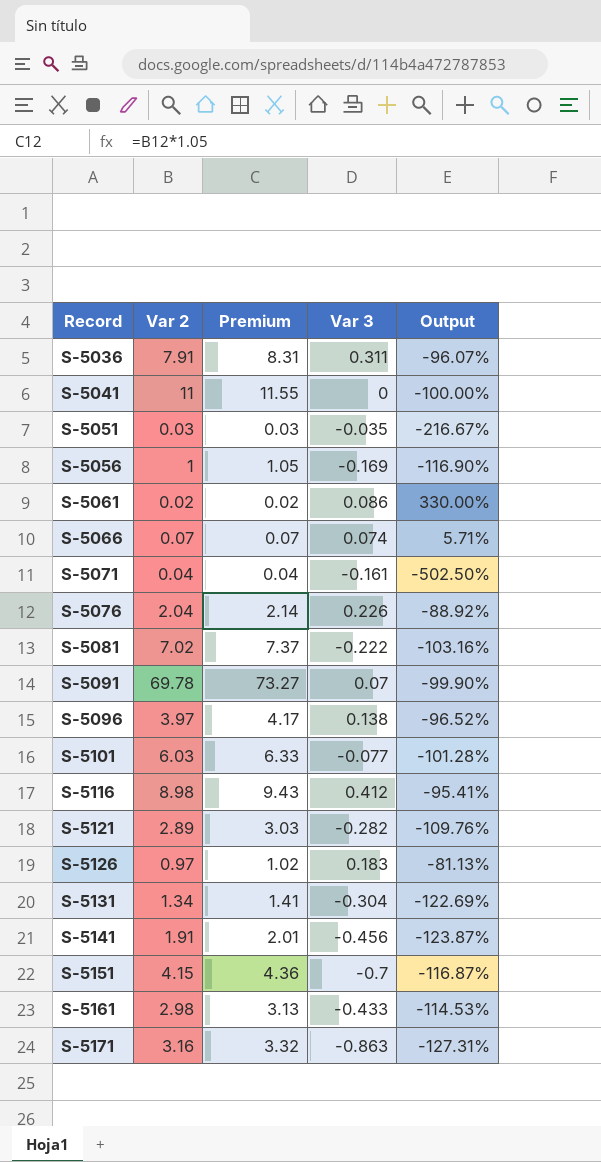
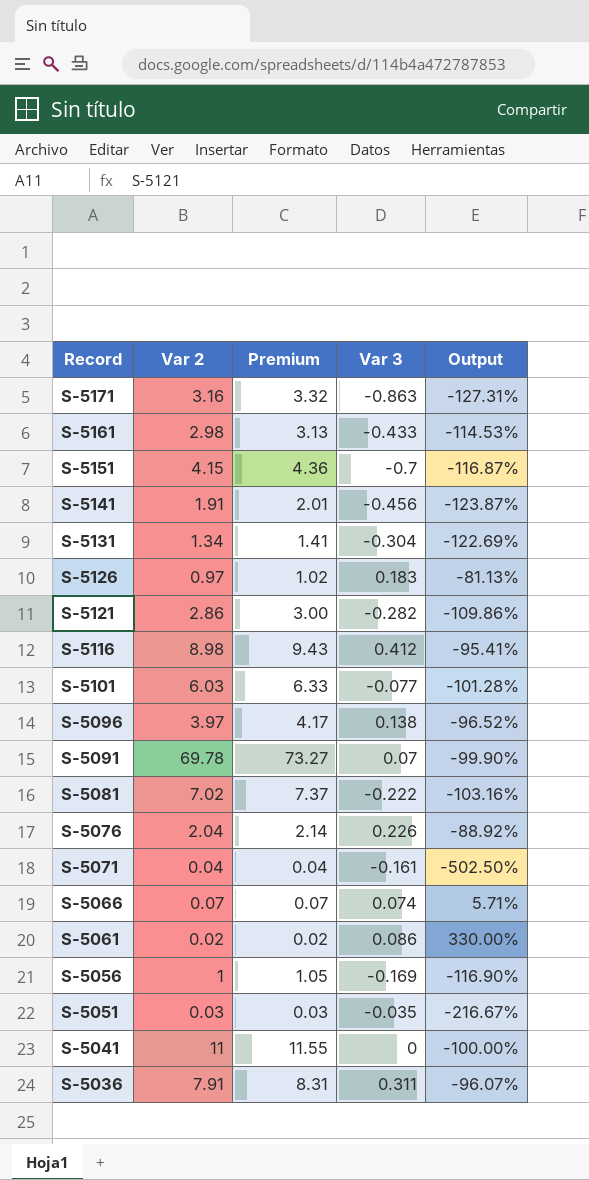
row order: Record ascending -> Record descending
S-5121 | Var 2: 2.89 -> 2.86
S-5121 | Premium: 3.03 -> 3.00
S-5121 | Output: -109.76% -> -109.86%

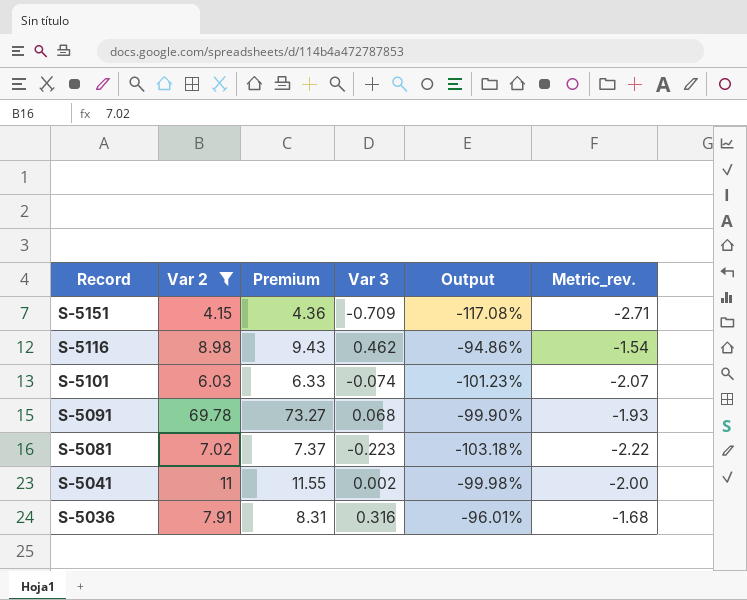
filter: none -> Var 2 >= 4.15
column Metric_rev. | formula: none -> [Var 3] - 2
S-5151 | Var 3: -0.7 -> -0.709
S-5151 | Output: -116.87% -> -117.08%
S-5116 | Var 3: 0.412 -> 0.462
S-5116 | Output: -95.41% -> -94.86%
S-5101 | Var 3: -0.077 -> -0.074
S-5101 | Output: -101.28% -> -101.23%
S-5091 | Var 3: 0.07 -> 0.068
S-5081 | Var 3: -0.222 -> -0.223
S-5081 | Output: -103.16% -> -103.18%
S-5041 | Var 3: 0 -> 0.002
S-5041 | Output: -100.00% -> -99.98%
S-5036 | Var 3: 0.311 -> 0.316
S-5036 | Output: -96.07% -> -96.01%

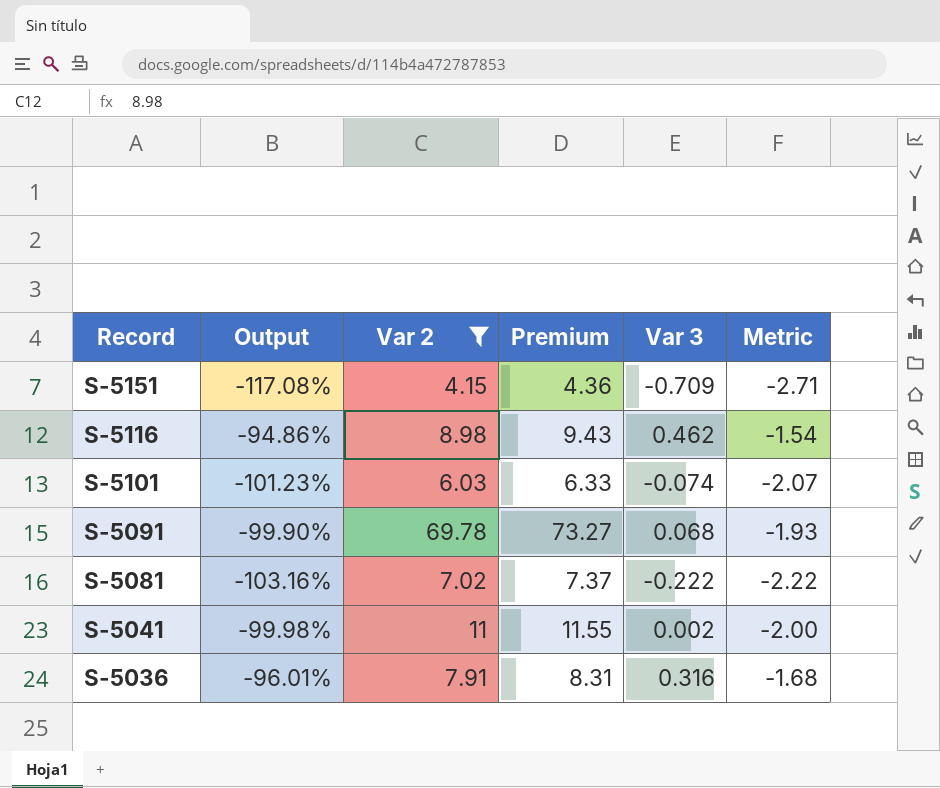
column Output | position: 5 -> 2
column name: Metric_rev. -> Metric
S-5081 | Output: -103.18% -> -103.16%
S-5081 | Var 3: -0.223 -> -0.222

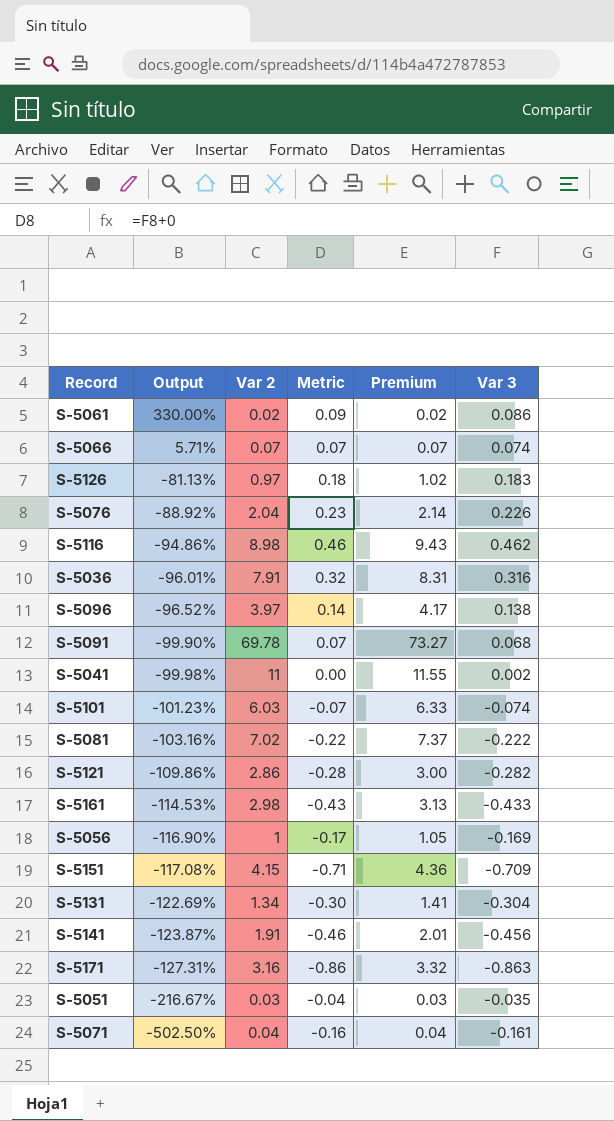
filter: Var 2 >= 4.15 -> none
row order: Record descending -> Output descending
column Metric | formula: [Var 3] - 2 -> [Var 3] + 0
column Metric | position: 6 -> 4

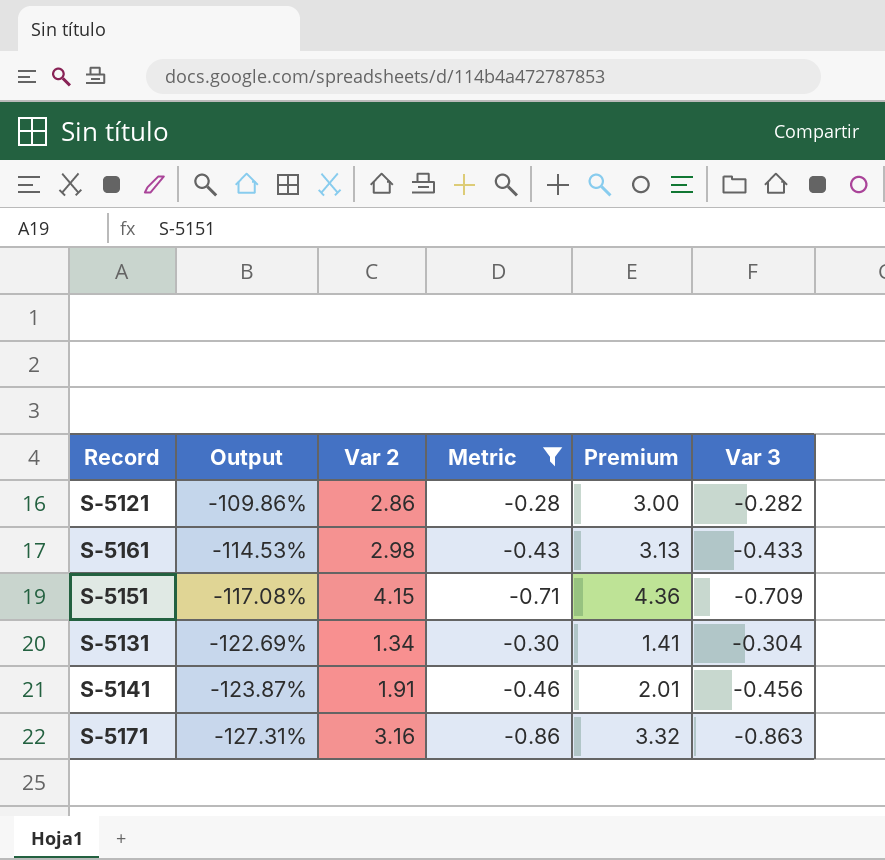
filter: none -> Metric <= -0.28

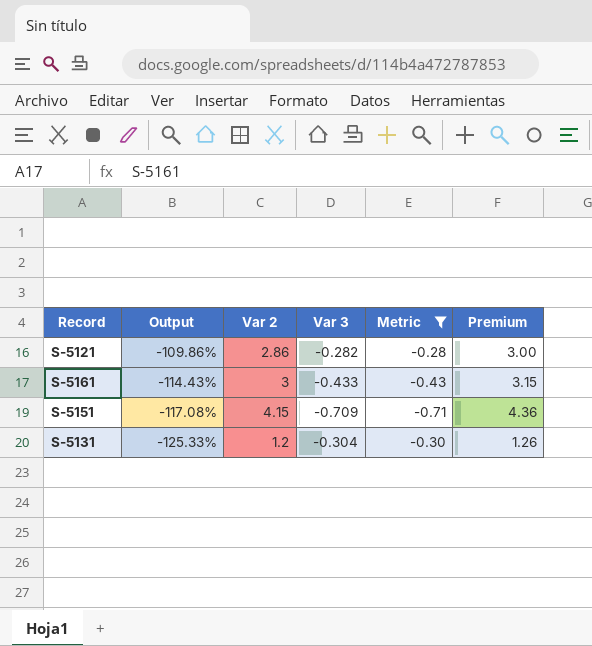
column Var 3 | position: 6 -> 4
row S-5141: -123.87% | 1.91 | -0.46 | 2.01 | -0.456 -> none
row S-5171: -127.31% | 3.16 | -0.86 | 3.32 | -0.863 -> none
S-5161 | Output: -114.53% -> -114.43%
S-5161 | Var 2: 2.98 -> 3
S-5161 | Premium: 3.13 -> 3.15
S-5131 | Output: -122.69% -> -125.33%
S-5131 | Var 2: 1.34 -> 1.2
S-5131 | Premium: 1.41 -> 1.26

